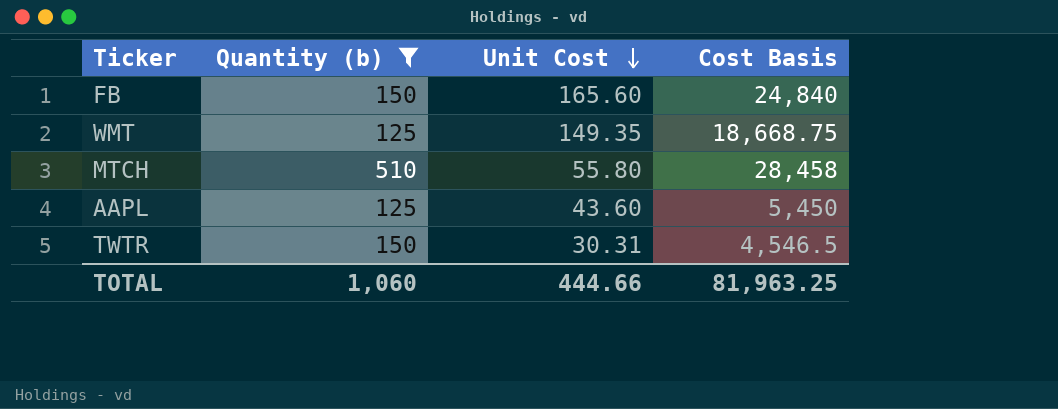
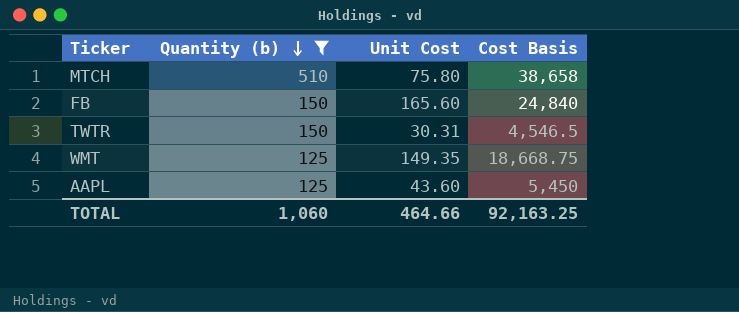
row order: Unit Cost descending -> Quantity (b) descending
MTCH | Unit Cost: 55.80 -> 75.80
MTCH | Cost Basis: 28,458 -> 38,658
TOTAL | Unit Cost: 444.66 -> 464.66
TOTAL | Cost Basis: 81,963.25 -> 92,163.25

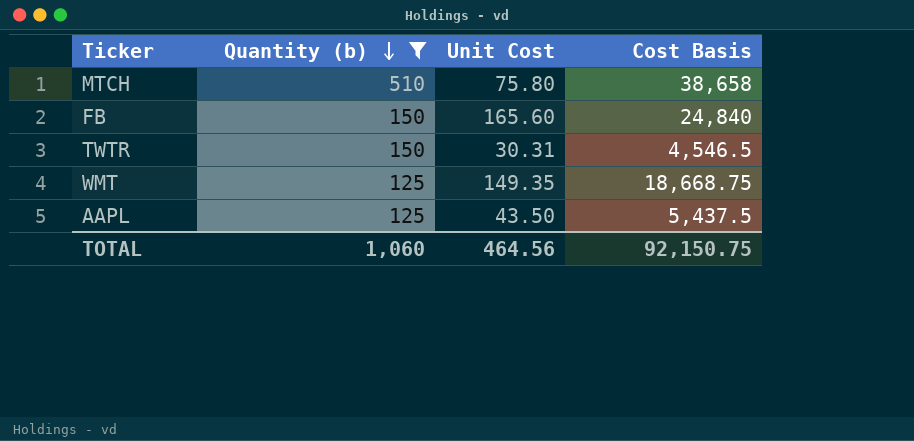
AAPL | Unit Cost: 43.60 -> 43.50
AAPL | Cost Basis: 5,450 -> 5,437.5
TOTAL | Unit Cost: 464.66 -> 464.56
TOTAL | Cost Basis: 92,163.25 -> 92,150.75

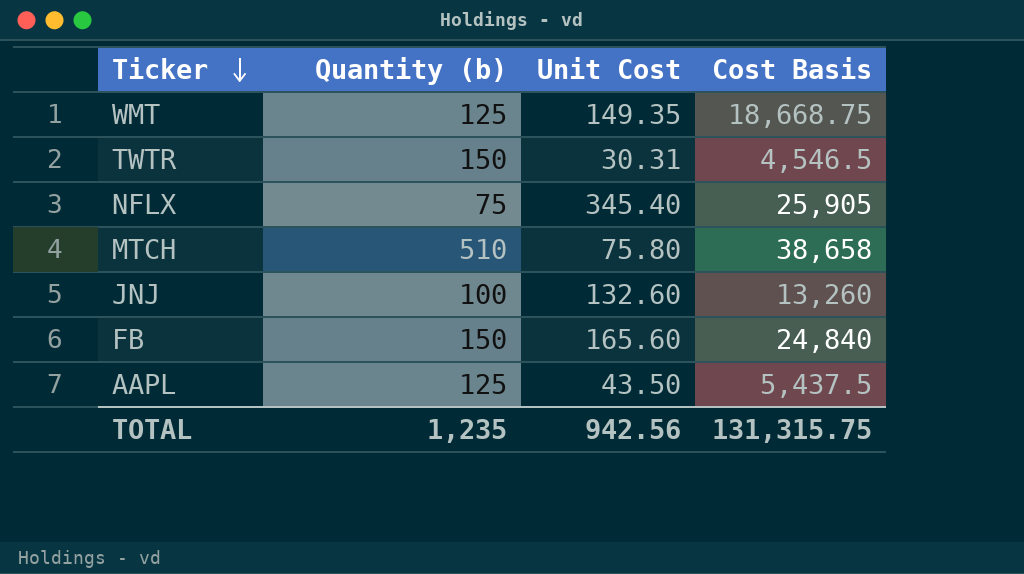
filter: Quantity (b) >= 125 -> none
row order: Quantity (b) descending -> Ticker descending
TOTAL | Quantity (b): 1,060 -> 1,235
TOTAL | Unit Cost: 464.56 -> 942.56
TOTAL | Cost Basis: 92,150.75 -> 131,315.75

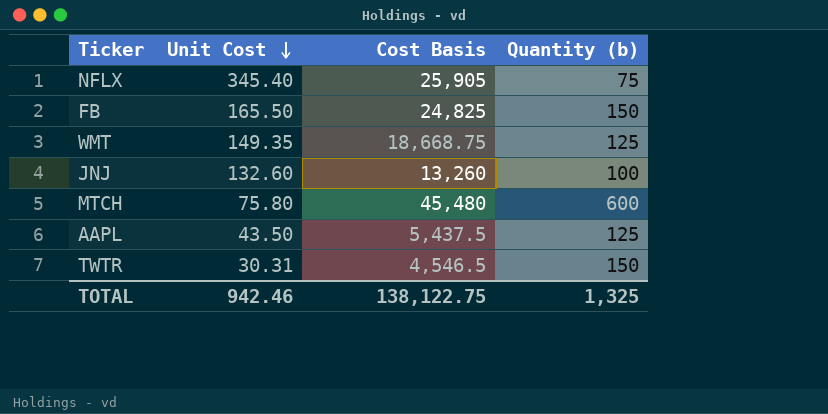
row order: Ticker descending -> Unit Cost descending
column Quantity (b) | position: 2 -> 4
FB | Unit Cost: 165.60 -> 165.50
FB | Cost Basis: 24,840 -> 24,825
MTCH | Cost Basis: 38,658 -> 45,480
MTCH | Quantity (b): 510 -> 600
TOTAL | Unit Cost: 942.56 -> 942.46
TOTAL | Cost Basis: 131,315.75 -> 138,122.75
TOTAL | Quantity (b): 1,235 -> 1,325

